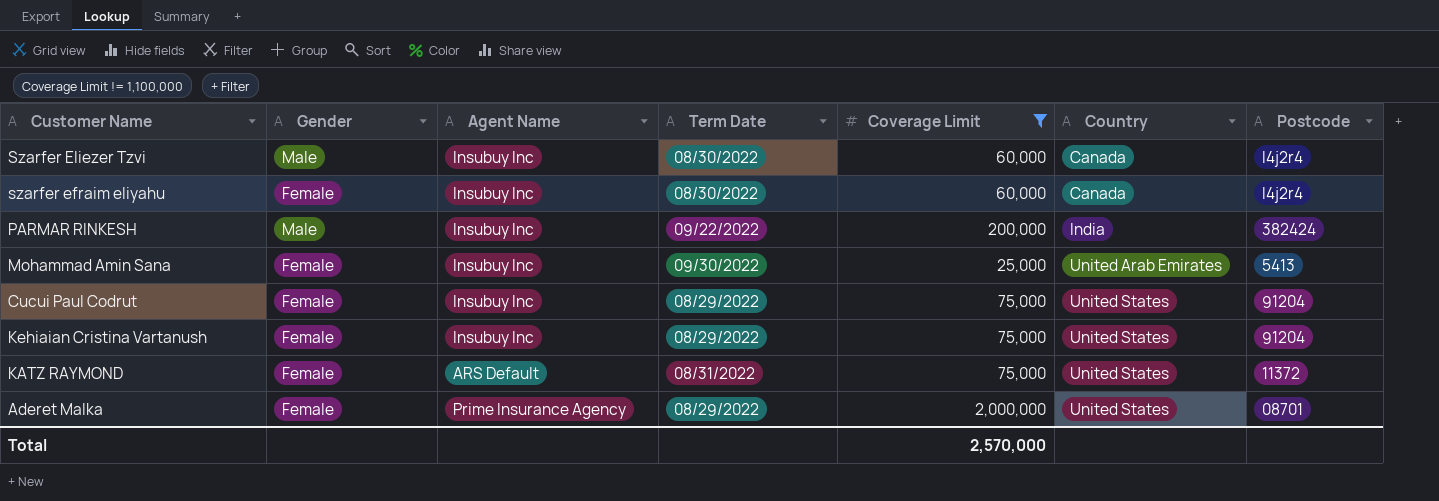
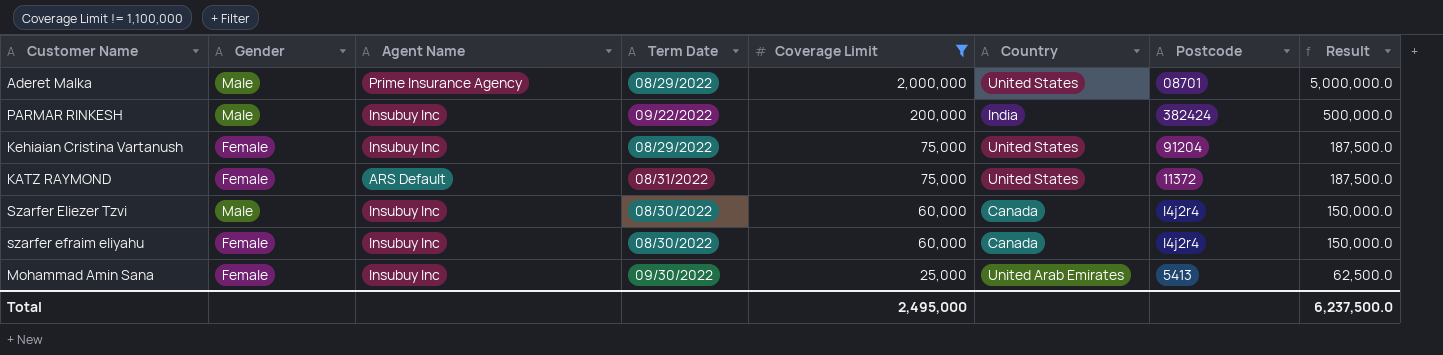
row order: Country ascending -> Coverage Limit descending
column Result | formula: none -> [Coverage Limit] * 2.5
row Cucui Paul Codrut: Female | Insubuy Inc | 08/29/2022 | 75,000 | United States | 91204 -> none
Aderet Malka | Gender: Female -> Male
Total | Coverage Limit: 2,570,000 -> 2,495,000

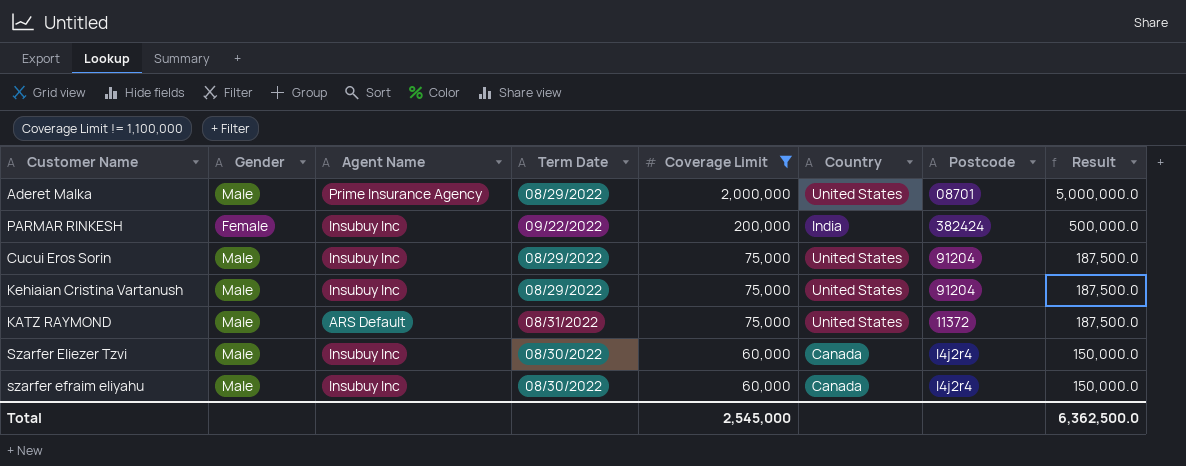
row Mohammad Amin Sana: Female | Insubuy Inc | 09/30/2022 | 25,000 | United Arab Emirates | 5413 | 62,500.0 -> none
PARMAR RINKESH | Gender: Male -> Female
row Cucui Eros Sorin: none -> Male | Insubuy Inc | 08/29/2022 | 75,000 | United States | 91204 | 187,500.0
Kehiaian Cristina Vartanush | Gender: Female -> Male
KATZ RAYMOND | Gender: Female -> Male
szarfer efraim eliyahu | Gender: Female -> Male
Total | Coverage Limit: 2,495,000 -> 2,545,000
Total | Result: 6,237,500.0 -> 6,362,500.0

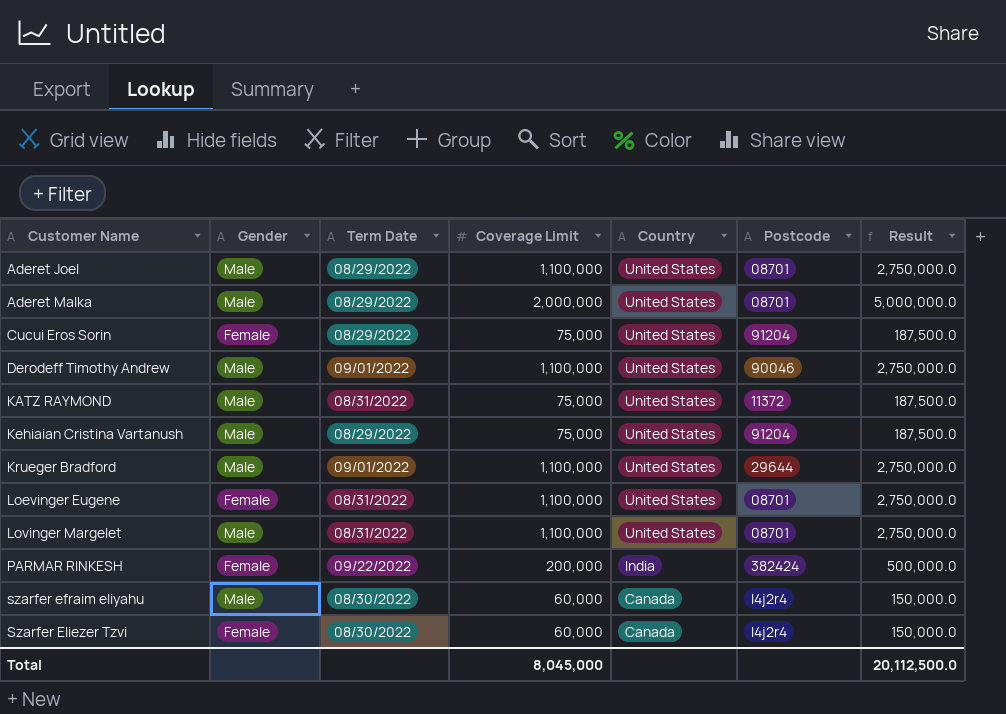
filter: Coverage Limit != 1,100,000 -> none
row order: Coverage Limit descending -> Customer Name ascending
column Agent Name | position: 3 -> none
Cucui Eros Sorin | Gender: Male -> Female
Szarfer Eliezer Tzvi | Gender: Male -> Female
Total | Coverage Limit: 2,545,000 -> 8,045,000
Total | Result: 6,362,500.0 -> 20,112,500.0

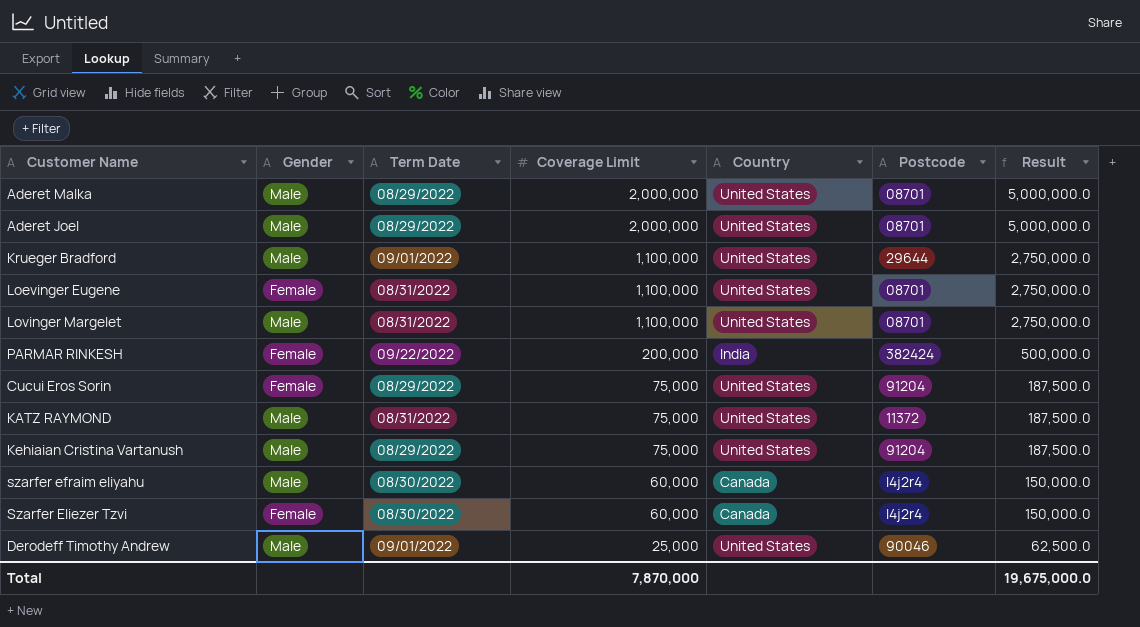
row order: Customer Name ascending -> Coverage Limit descending
Aderet Joel | Coverage Limit: 1,100,000 -> 2,000,000
Aderet Joel | Result: 2,750,000.0 -> 5,000,000.0
Derodeff Timothy Andrew | Coverage Limit: 1,100,000 -> 25,000
Derodeff Timothy Andrew | Result: 2,750,000.0 -> 62,500.0
Total | Coverage Limit: 8,045,000 -> 7,870,000
Total | Result: 20,112,500.0 -> 19,675,000.0

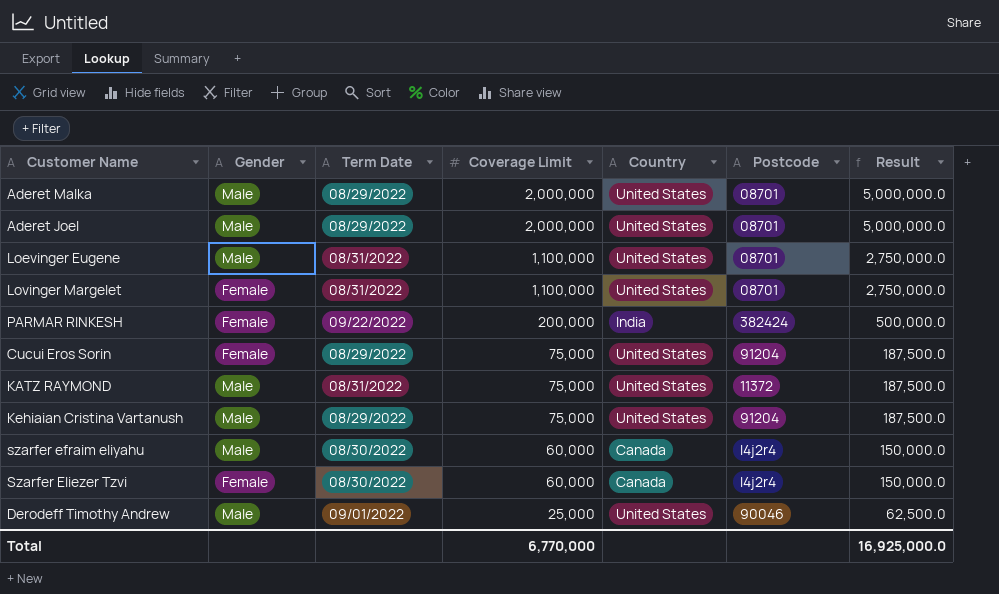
row Krueger Bradford: Male | 09/01/2022 | 1,100,000 | United States | 29644 | 2,750,000.0 -> none
Loevinger Eugene | Gender: Female -> Male
Lovinger Margelet | Gender: Male -> Female
Total | Coverage Limit: 7,870,000 -> 6,770,000
Total | Result: 19,675,000.0 -> 16,925,000.0

